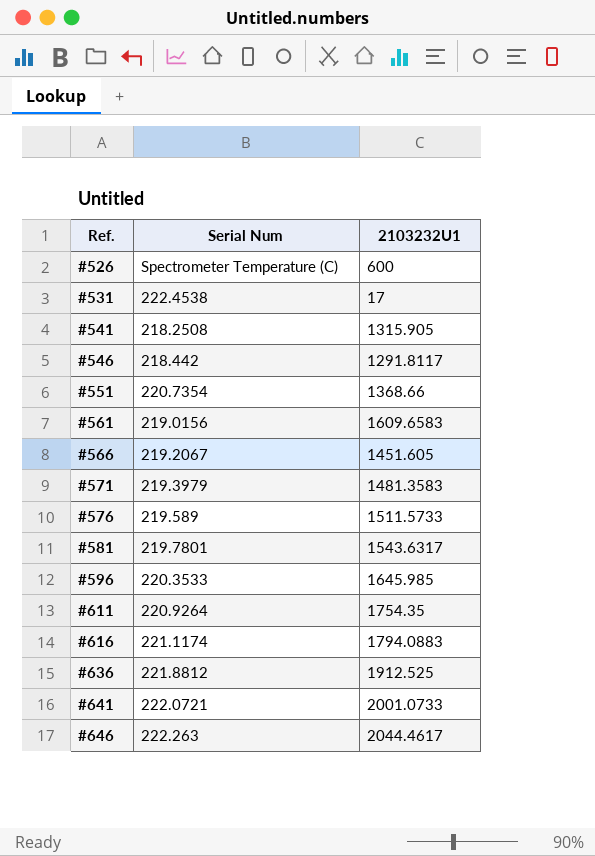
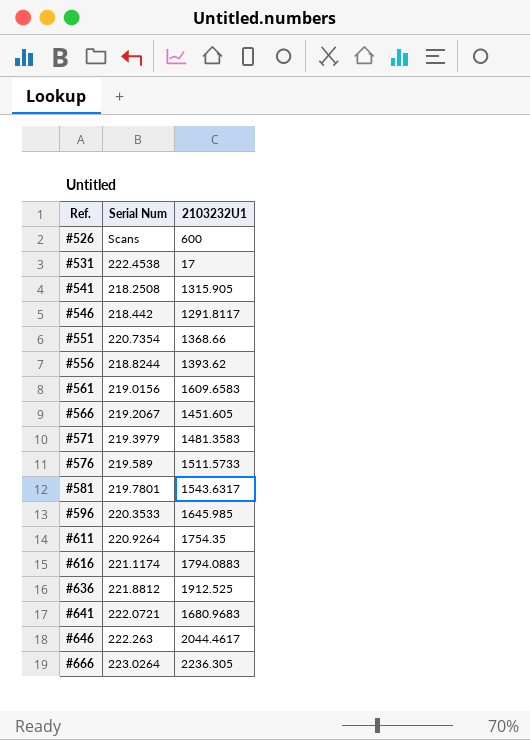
#526 | Serial Num: Spectrometer Temperature (C) -> Scans
row #556: none -> 218.8244 | 1393.62
#641 | 2103232U1: 2001.0733 -> 1680.9683
row #666: none -> 223.0264 | 2236.305

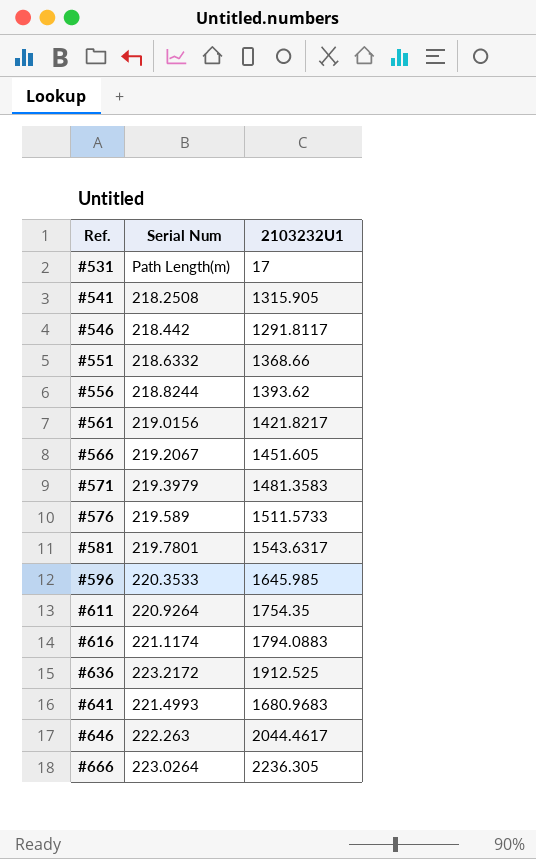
row #526: Scans | 600 -> none
#531 | Serial Num: 222.4538 -> Path Length(m)
#551 | Serial Num: 220.7354 -> 218.6332
#561 | 2103232U1: 1609.6583 -> 1421.8217
#636 | Serial Num: 221.8812 -> 223.2172
#641 | Serial Num: 222.0721 -> 221.4993

